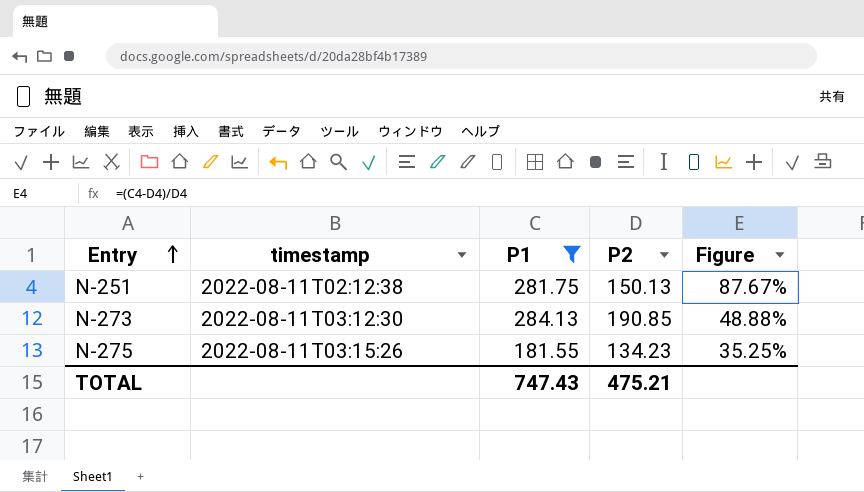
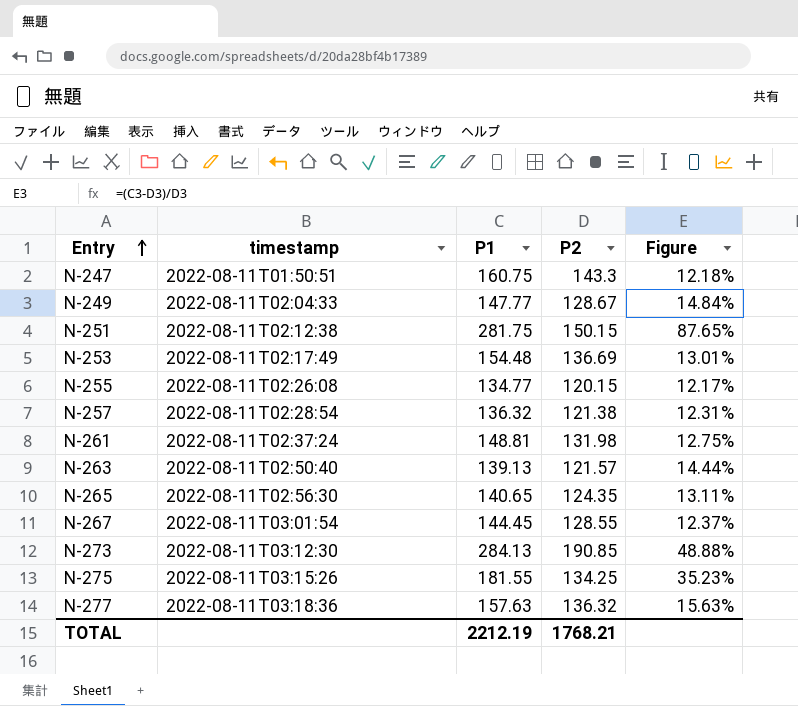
filter: P1 >= 181.55 -> none
N-251 | P2: 150.13 -> 150.15
N-251 | Figure: 87.67% -> 87.65%
N-275 | P2: 134.23 -> 134.25
N-275 | Figure: 35.25% -> 35.23%
TOTAL | P1: 747.43 -> 2212.19
TOTAL | P2: 475.21 -> 1768.21

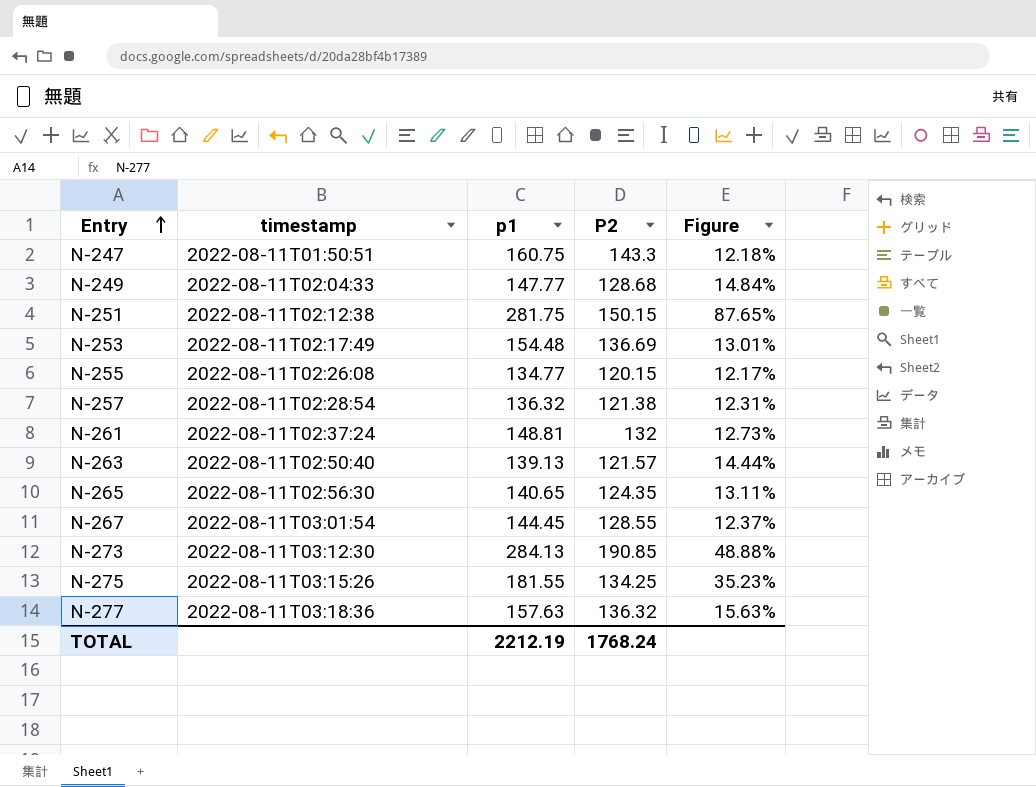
column name: P1 -> p1
N-249 | P2: 128.67 -> 128.68
N-261 | P2: 131.98 -> 132
N-261 | Figure: 12.75% -> 12.73%
TOTAL | P2: 1768.21 -> 1768.24

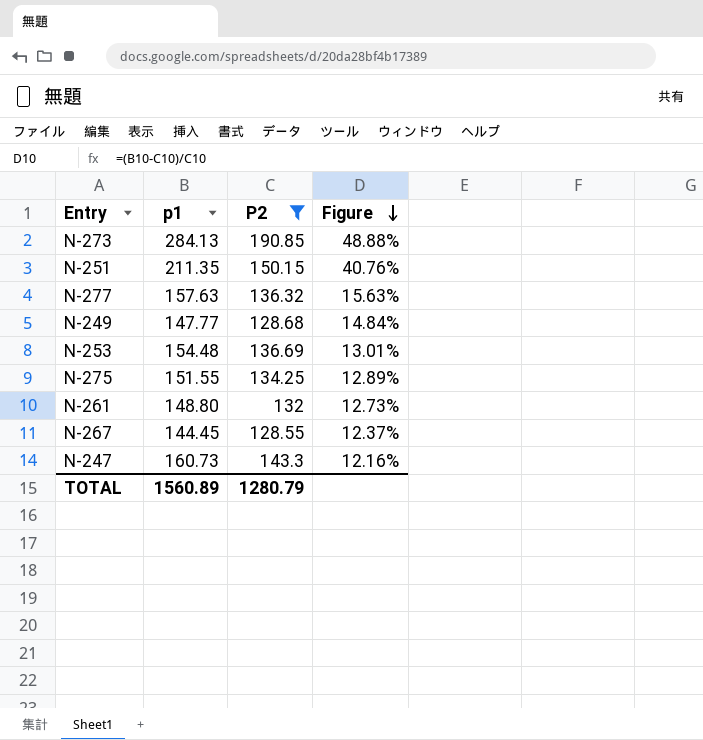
filter: none -> P2 >= 128.55
row order: Entry ascending -> Figure descending
column timestamp | position: 2 -> none
N-251 | p1: 281.75 -> 211.35
N-251 | Figure: 87.65% -> 40.76%
N-275 | p1: 181.55 -> 151.55
N-275 | Figure: 35.23% -> 12.89%
N-261 | p1: 148.81 -> 148.80
N-247 | p1: 160.75 -> 160.73
N-247 | Figure: 12.18% -> 12.16%
TOTAL | p1: 2212.19 -> 1560.89
TOTAL | P2: 1768.24 -> 1280.79

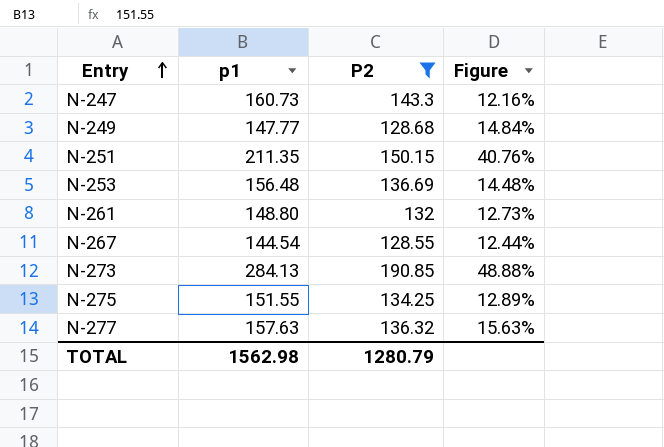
row order: Figure descending -> Entry ascending
N-253 | p1: 154.48 -> 156.48
N-253 | Figure: 13.01% -> 14.48%
N-267 | p1: 144.45 -> 144.54
N-267 | Figure: 12.37% -> 12.44%
TOTAL | p1: 1560.89 -> 1562.98

